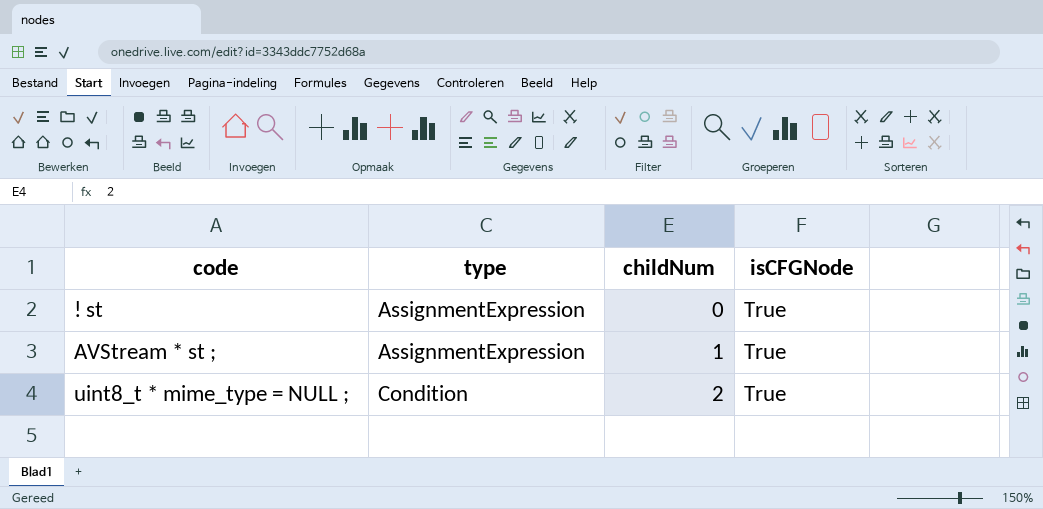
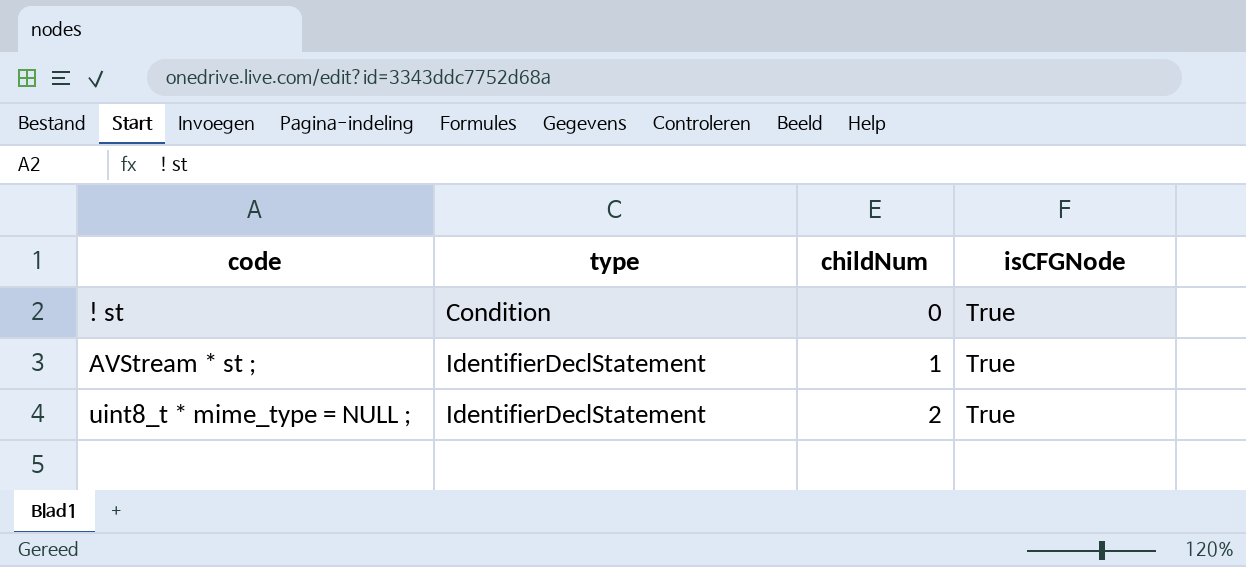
! st | type: AssignmentExpression -> Condition
AVStream * st ; | type: AssignmentExpression -> IdentifierDeclStatement
uint8_t * mime_type = NULL ; | type: Condition -> IdentifierDeclStatement

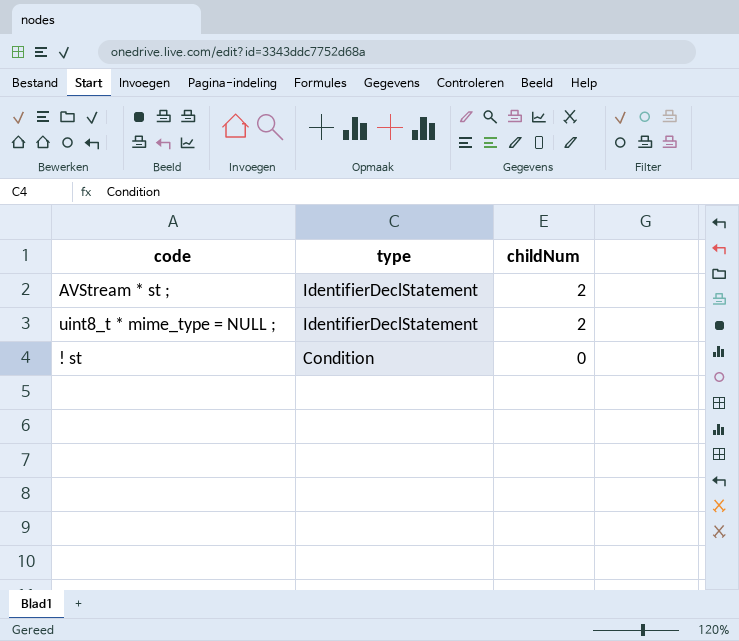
row order: code ascending -> type descending
column isCFGNode | position: 4 -> none
AVStream * st ; | childNum: 1 -> 2

